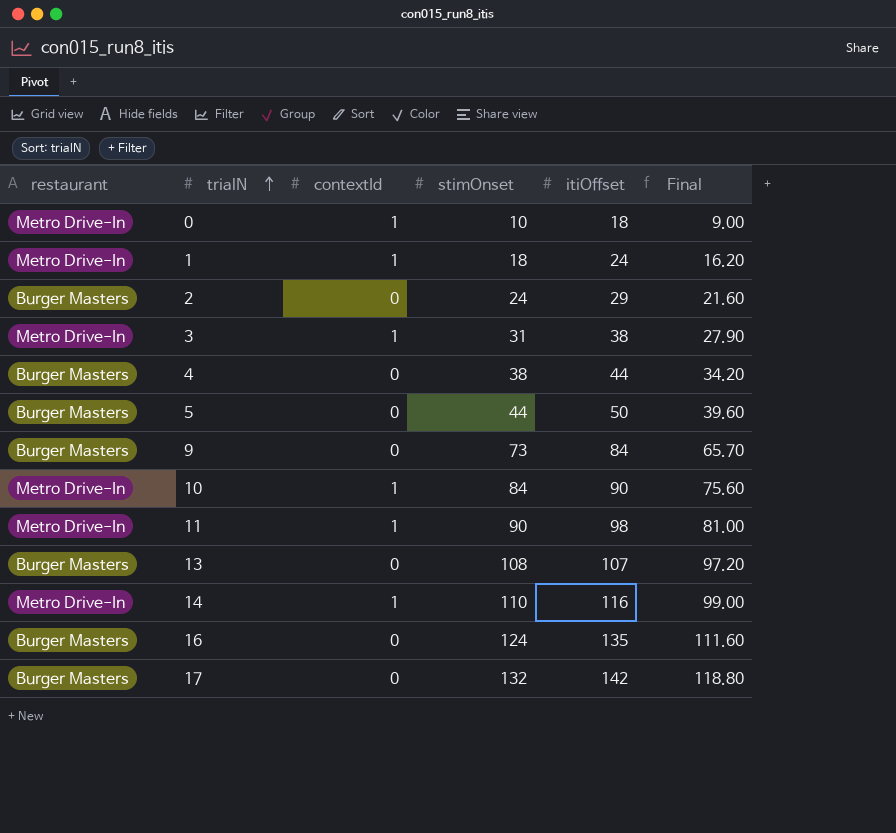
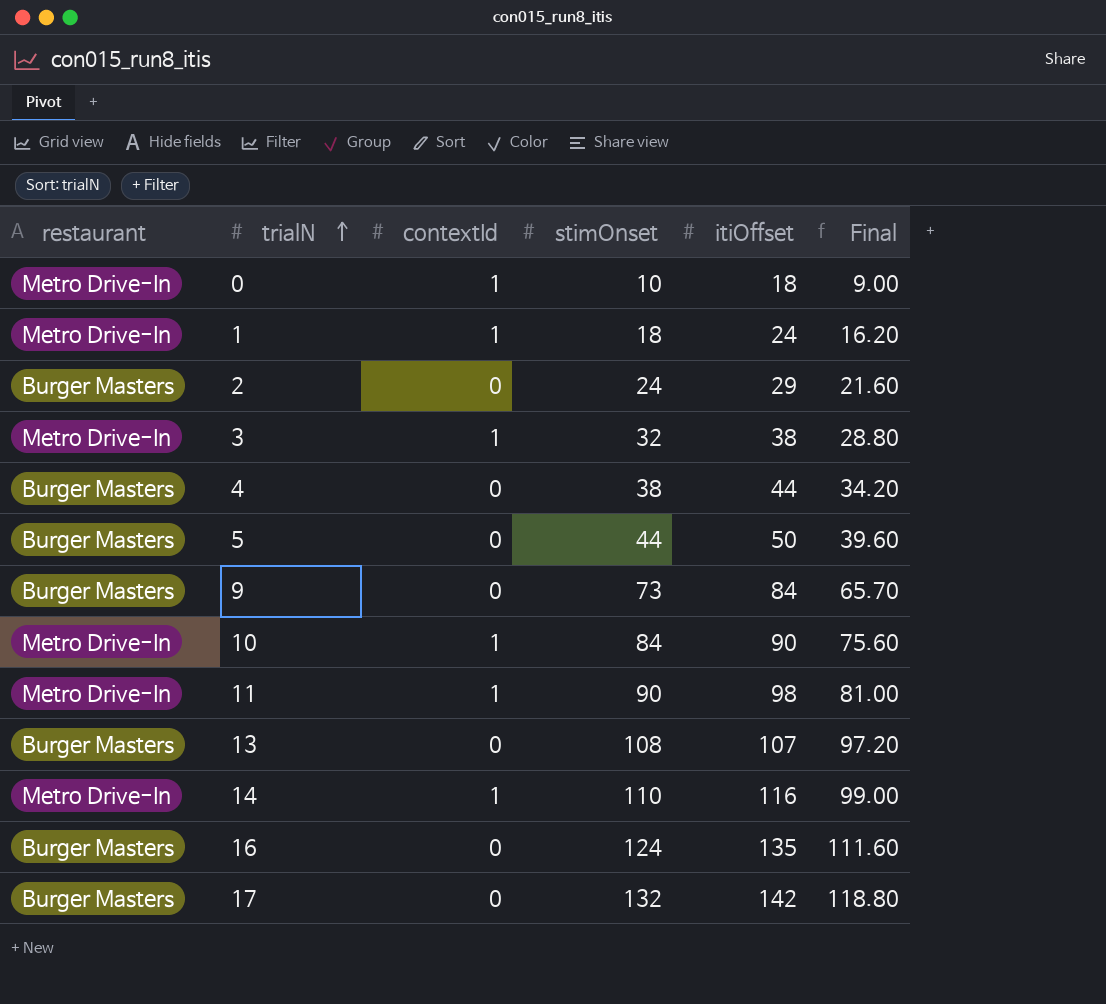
3 | stimOnset: 31 -> 32
3 | Final: 27.90 -> 28.80

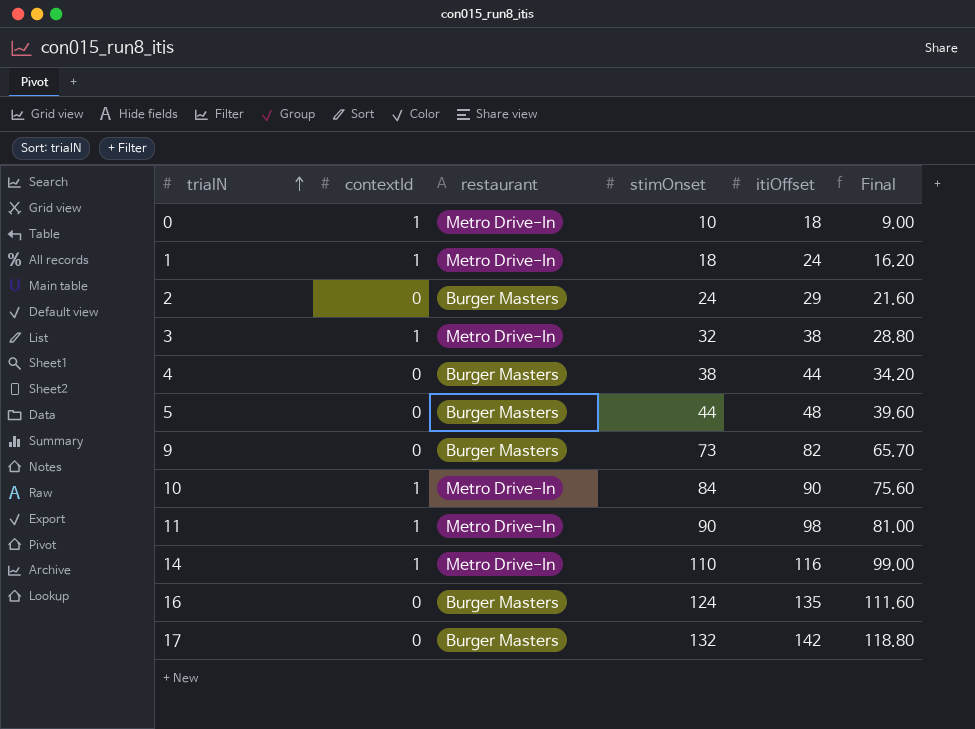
column restaurant | position: 1 -> 3
row 13: Burger Masters | 0 | 108 | 107 | 97.20 -> none
5 | itiOffset: 50 -> 48
9 | itiOffset: 84 -> 82

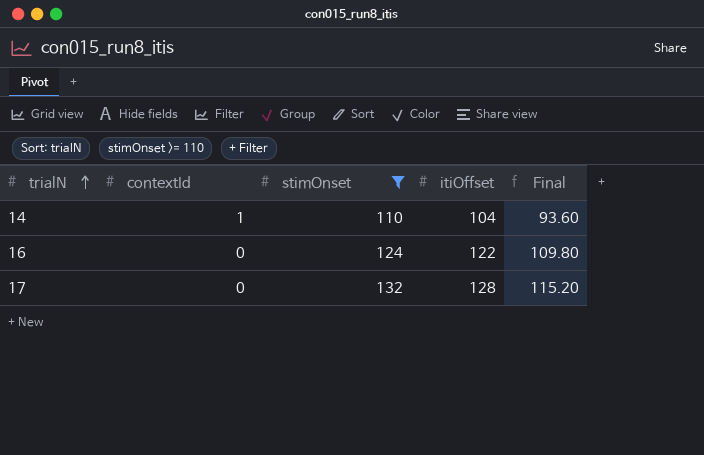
filter: none -> stimOnset >= 110
column restaurant | position: 3 -> none
column Final | formula: [stimOnset] * 0.9 -> [itiOffset] * 0.9
14 | itiOffset: 116 -> 104
16 | itiOffset: 135 -> 122
17 | itiOffset: 142 -> 128

